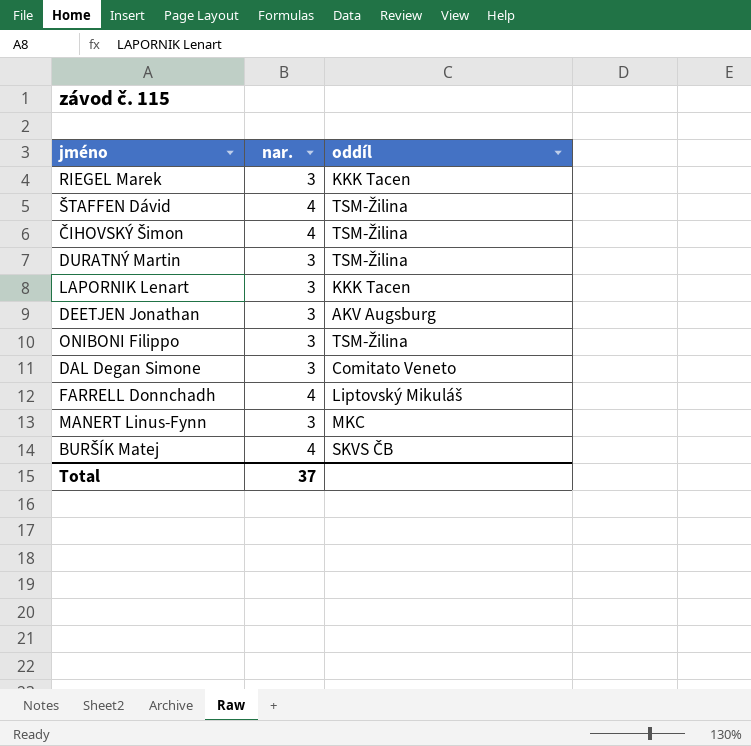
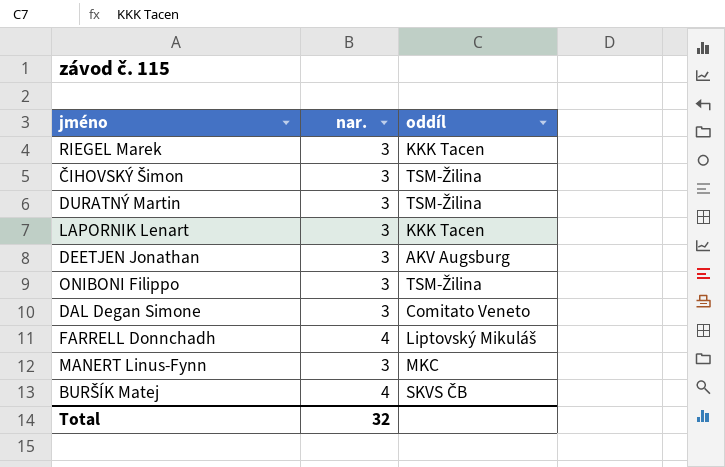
row ŠTAFFEN Dávid: 4 | TSM-Žilina -> none
ČIHOVSKÝ Šimon | nar.: 4 -> 3
Total | nar.: 37 -> 32

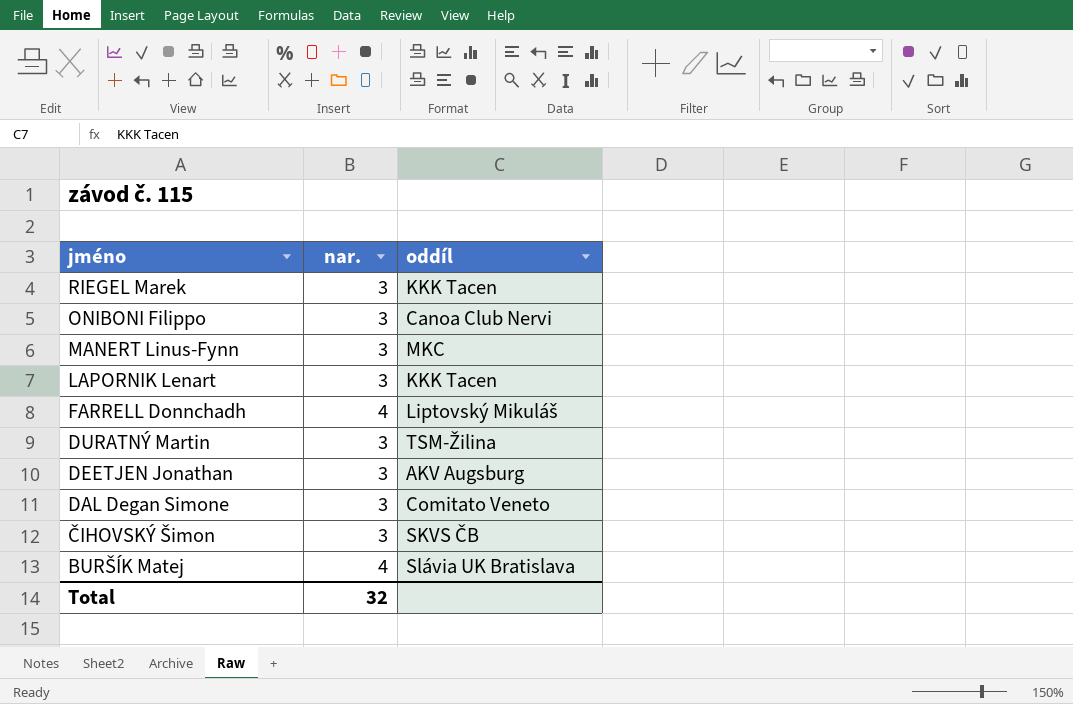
row order: none -> jméno descending
ONIBONI Filippo | oddíl: TSM-Žilina -> Canoa Club Nervi
ČIHOVSKÝ Šimon | oddíl: TSM-Žilina -> SKVS ČB
BURŠÍK Matej | oddíl: SKVS ČB -> Slávia UK Bratislava

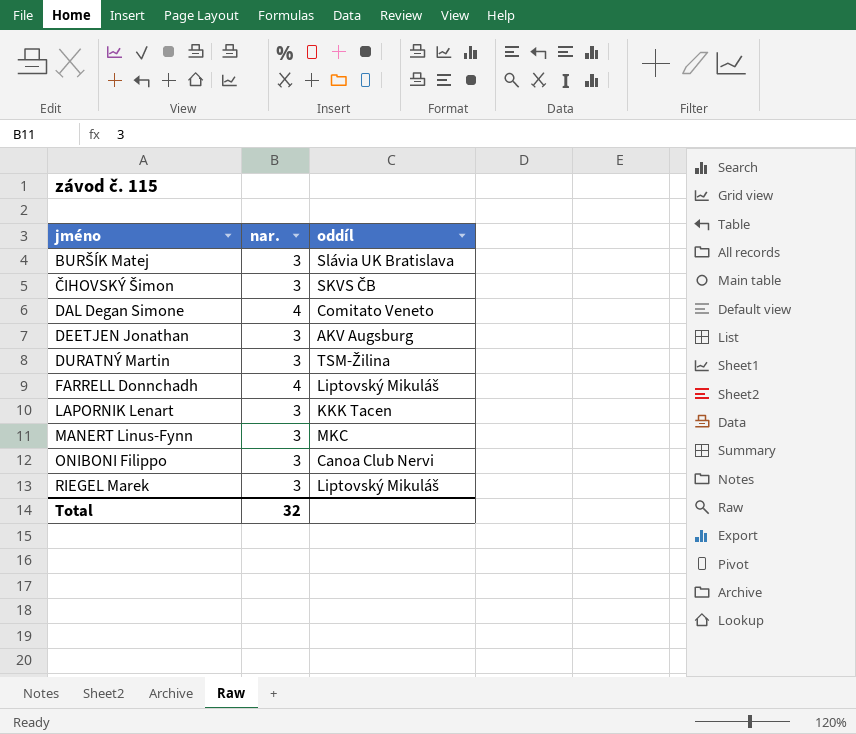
row order: jméno descending -> jméno ascending
BURŠÍK Matej | nar.: 4 -> 3
DAL Degan Simone | nar.: 3 -> 4
RIEGEL Marek | oddíl: KKK Tacen -> Liptovský Mikuláš

